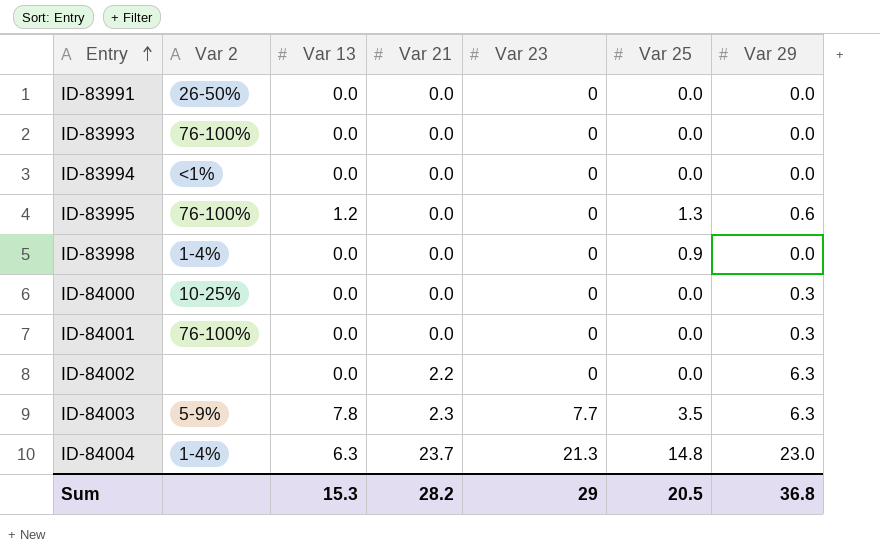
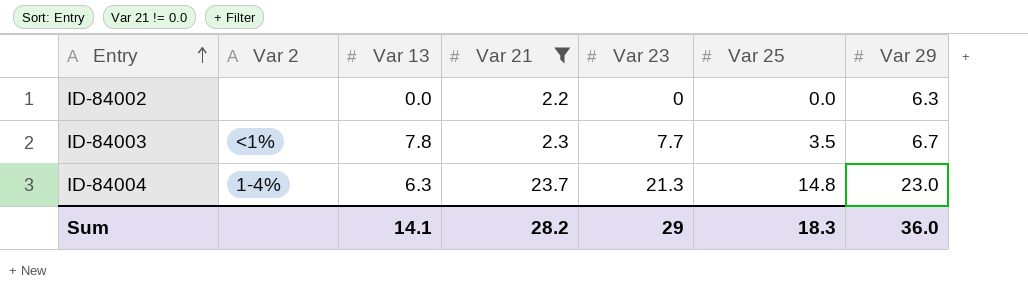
filter: none -> Var 21 != 0.0
ID-84003 | Var 2: 5-9% -> <1%
ID-84003 | Var 29: 6.3 -> 6.7
Sum | Var 13: 15.3 -> 14.1
Sum | Var 25: 20.5 -> 18.3
Sum | Var 29: 36.8 -> 36.0

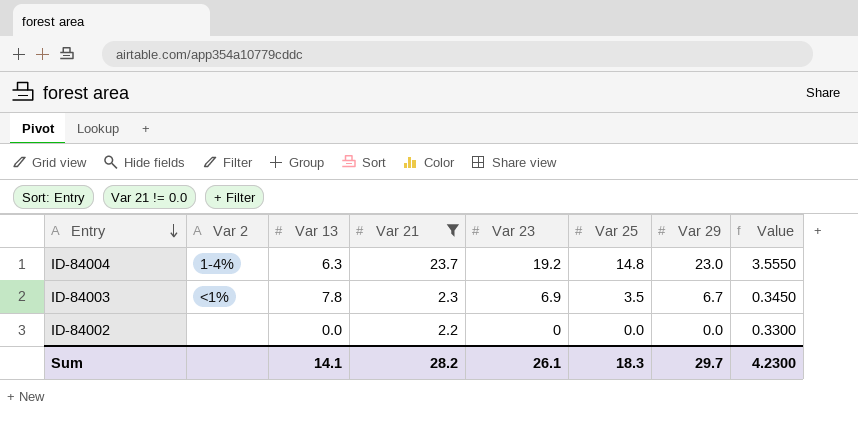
row order: Entry ascending -> Entry descending
column Value | formula: none -> [Var 21] * 0.15
ID-84004 | Var 23: 21.3 -> 19.2
ID-84003 | Var 23: 7.7 -> 6.9
ID-84002 | Var 29: 6.3 -> 0.0
Sum | Var 23: 29 -> 26.1
Sum | Var 29: 36.0 -> 29.7

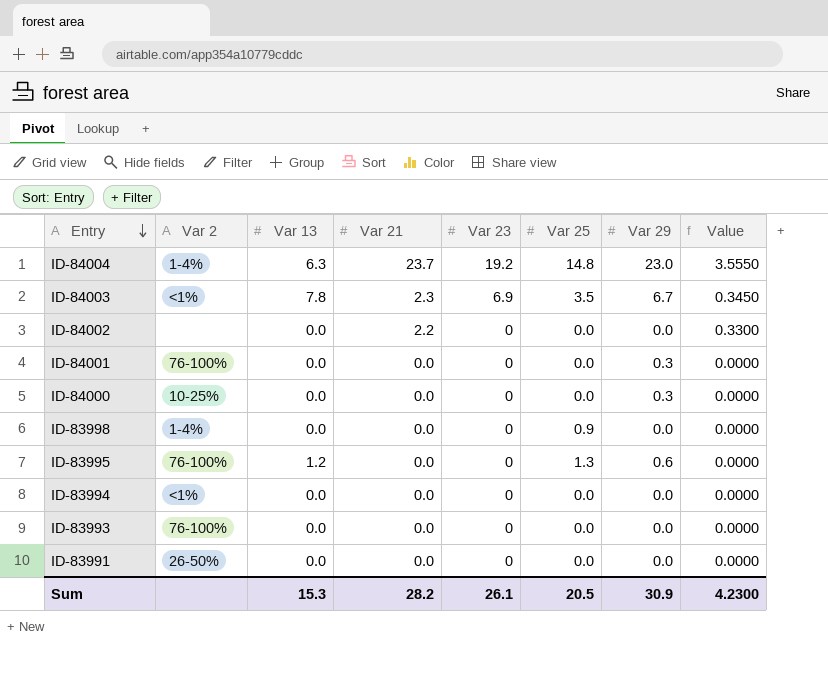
filter: Var 21 != 0.0 -> none
Sum | Var 13: 14.1 -> 15.3
Sum | Var 25: 18.3 -> 20.5
Sum | Var 29: 29.7 -> 30.9

